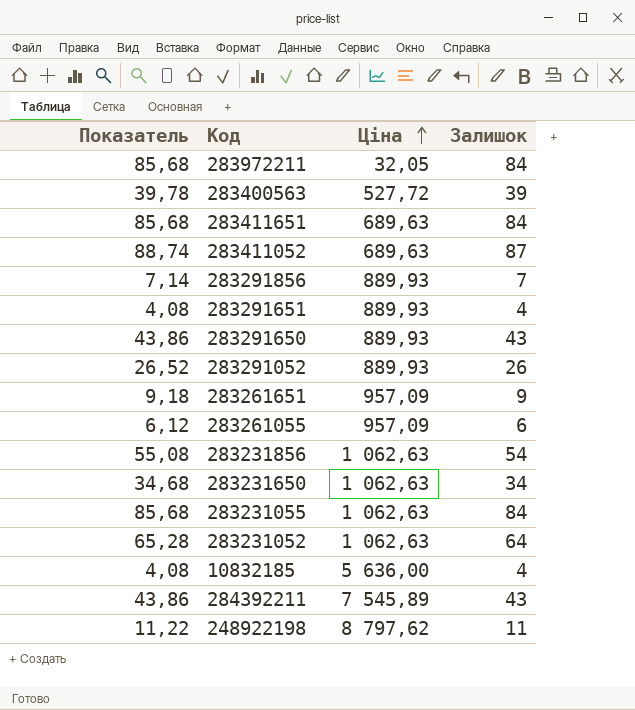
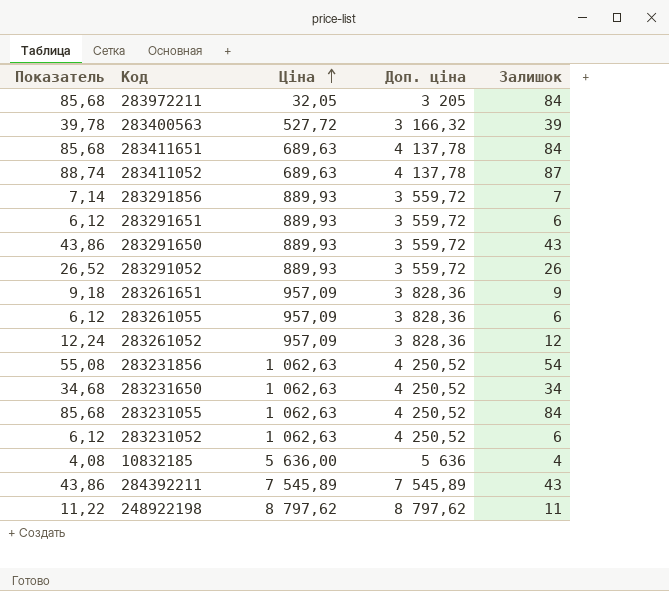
column Доп. ціна | position: none -> 4
283291651 | Показатель: 4,08 -> 6,12
283291651 | Залишок: 4 -> 6
row 283261052: none -> 12,24 | 957,09 | 3 828,36 | 12
283231052 | Показатель: 65,28 -> 6,12
283231052 | Залишок: 64 -> 6

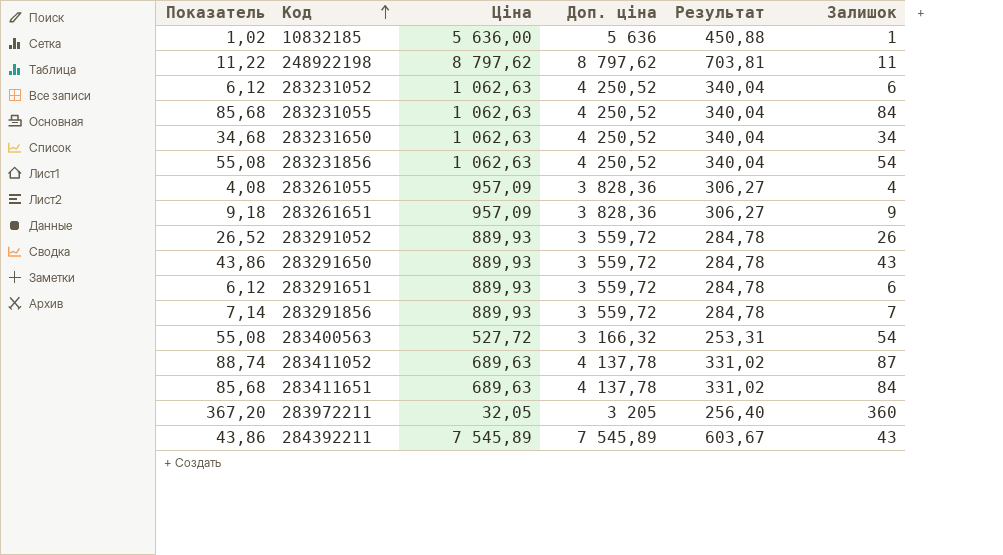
row order: Ціна ascending -> Код ascending
column Результат | formula: none -> [Доп. ціна] * 0,08
row 283261052: 12,24 | 957,09 | 3 828,36 | 12 -> none
10832185 | Показатель: 4,08 -> 1,02
10832185 | Залишок: 4 -> 1
283261055 | Показатель: 6,12 -> 4,08
283261055 | Залишок: 6 -> 4
283400563 | Показатель: 39,78 -> 55,08
283400563 | Залишок: 39 -> 54
283972211 | Показатель: 85,68 -> 367,20
283972211 | Залишок: 84 -> 360

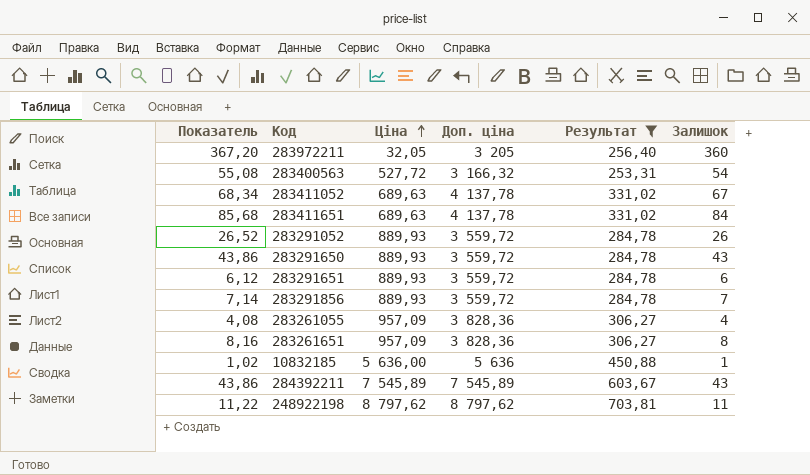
filter: none -> Результат != 340,04
row order: Код ascending -> Ціна ascending
283411052 | Показатель: 88,74 -> 68,34
283411052 | Залишок: 87 -> 67
283261651 | Показатель: 9,18 -> 8,16
283261651 | Залишок: 9 -> 8

